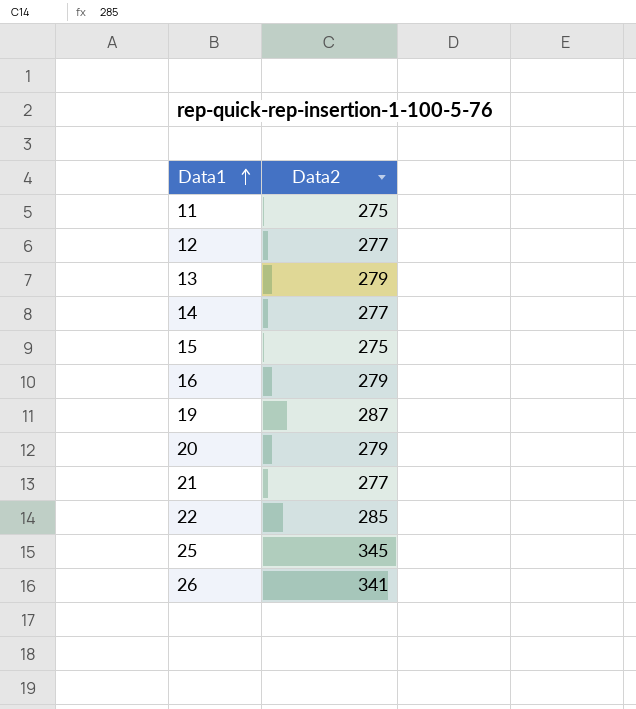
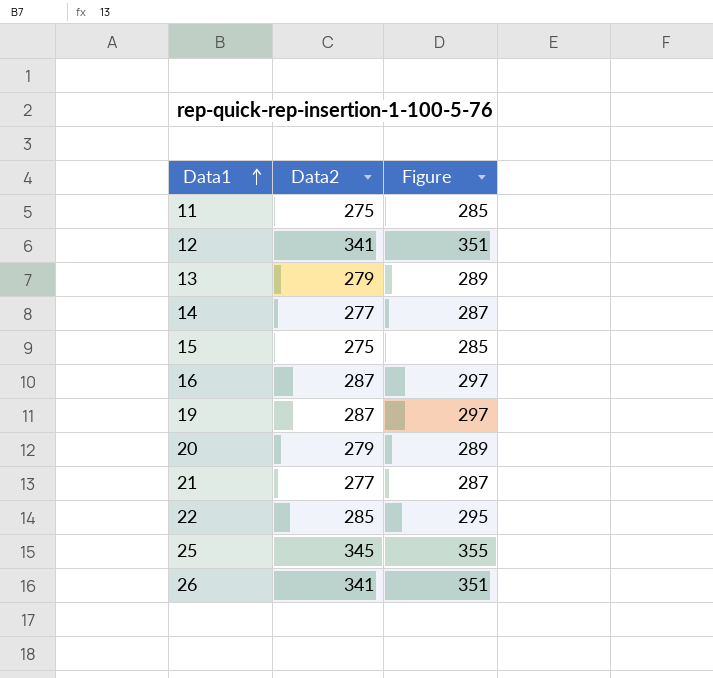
column Figure | formula: none -> [Data2] + 10
12 | Data2: 277 -> 341
16 | Data2: 279 -> 287

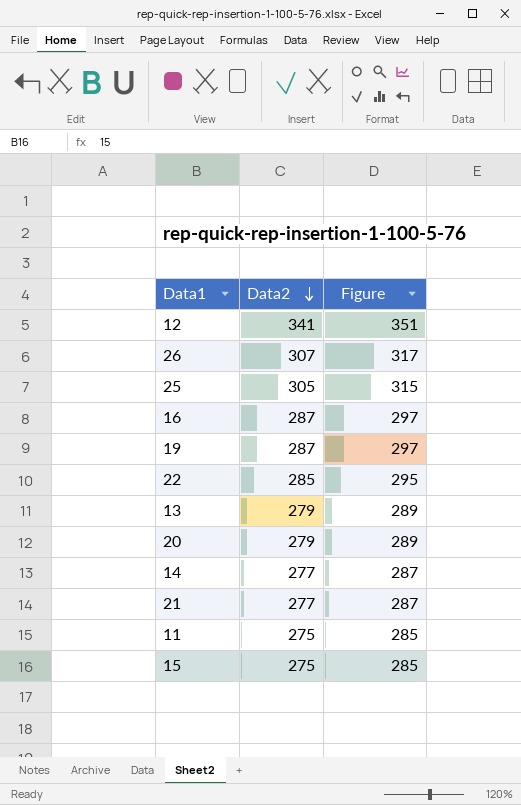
row order: Data1 ascending -> Data2 descending
26 | Data2: 341 -> 307
26 | Figure: 351 -> 317
25 | Data2: 345 -> 305
25 | Figure: 355 -> 315

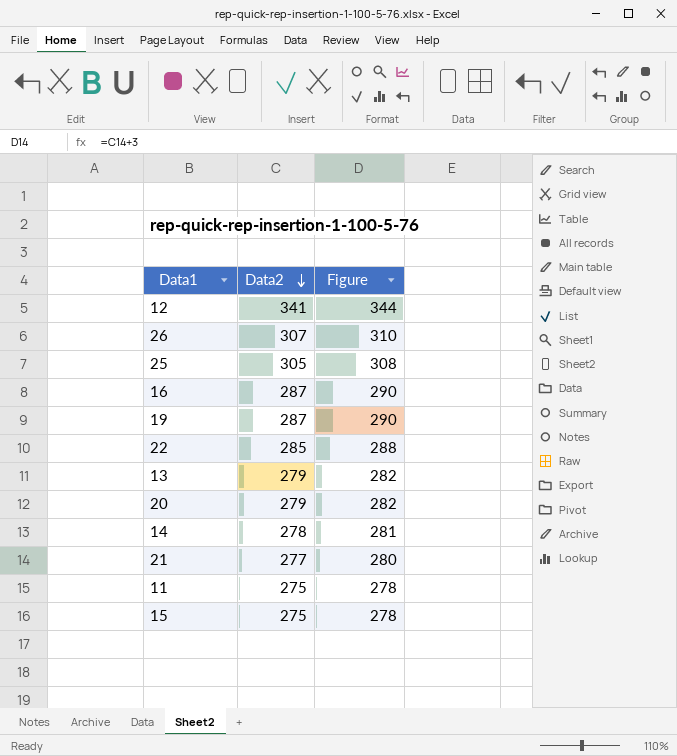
column Figure | formula: [Data2] + 10 -> [Data2] + 3
14 | Data2: 277 -> 278

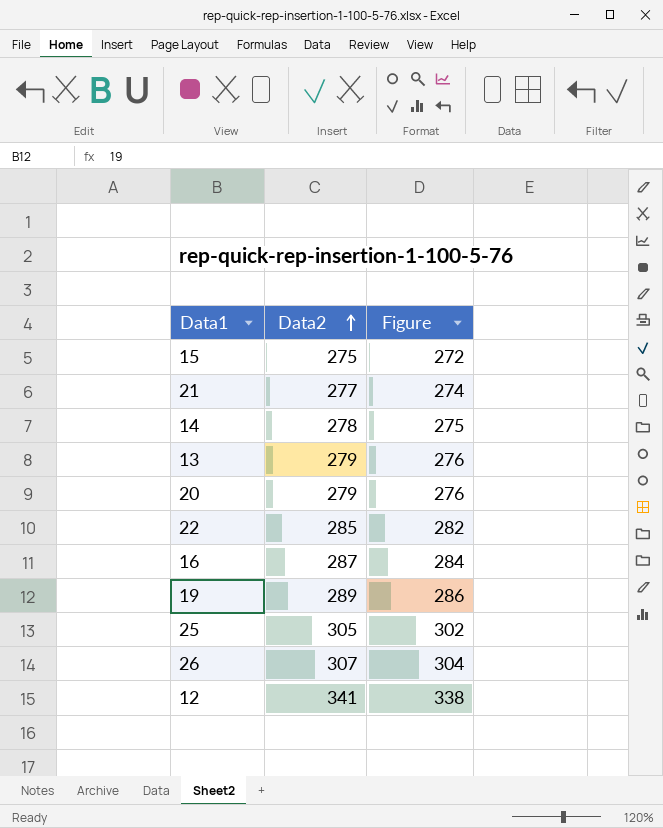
row order: Data2 descending -> Data2 ascending
column Figure | formula: [Data2] + 3 -> [Data2] - 3
row 11: 275 | 278 -> none
19 | Data2: 287 -> 289

